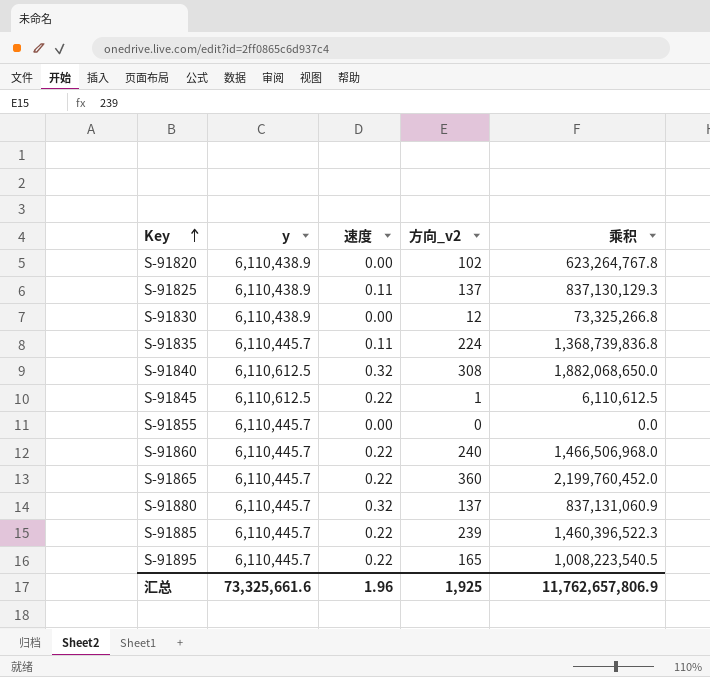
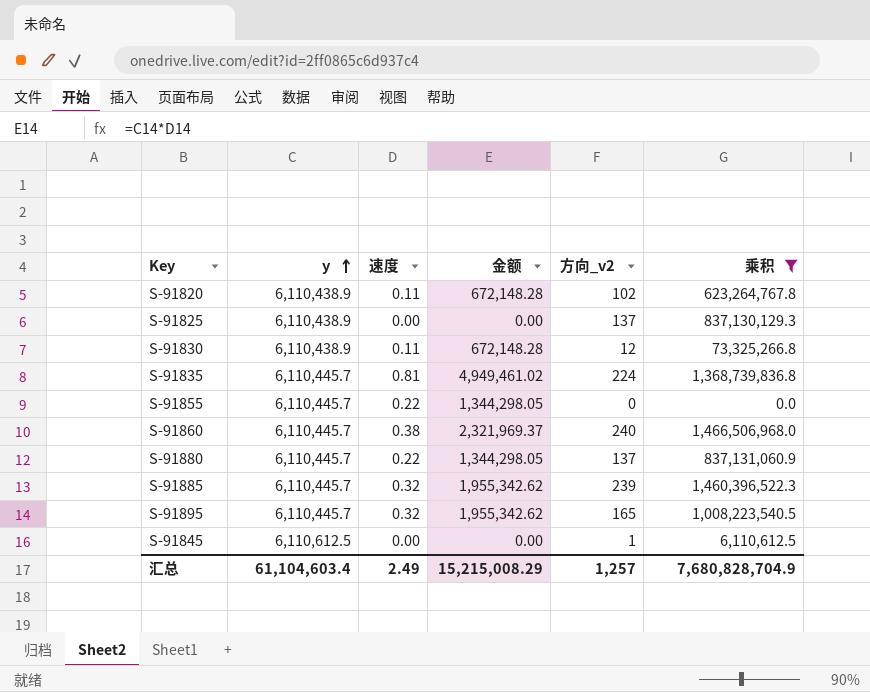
filter: none -> 乘积 <= 1,466,506,968.0
row order: Key ascending -> y ascending
column 金额 | formula: none -> [y] * [速度]
S-91820 | 速度: 0.00 -> 0.11
S-91825 | 速度: 0.11 -> 0.00
S-91830 | 速度: 0.00 -> 0.11
S-91835 | 速度: 0.11 -> 0.81
S-91855 | 速度: 0.00 -> 0.22
S-91860 | 速度: 0.22 -> 0.38
S-91880 | 速度: 0.32 -> 0.22
S-91885 | 速度: 0.22 -> 0.32
S-91895 | 速度: 0.22 -> 0.32
S-91845 | 速度: 0.22 -> 0.00
汇总 | y: 73,325,661.6 -> 61,104,603.4
汇总 | 速度: 1.96 -> 2.49
汇总 | 方向_v2: 1,925 -> 1,257
汇总 | 乘积: 11,762,657,806.9 -> 7,680,828,704.9

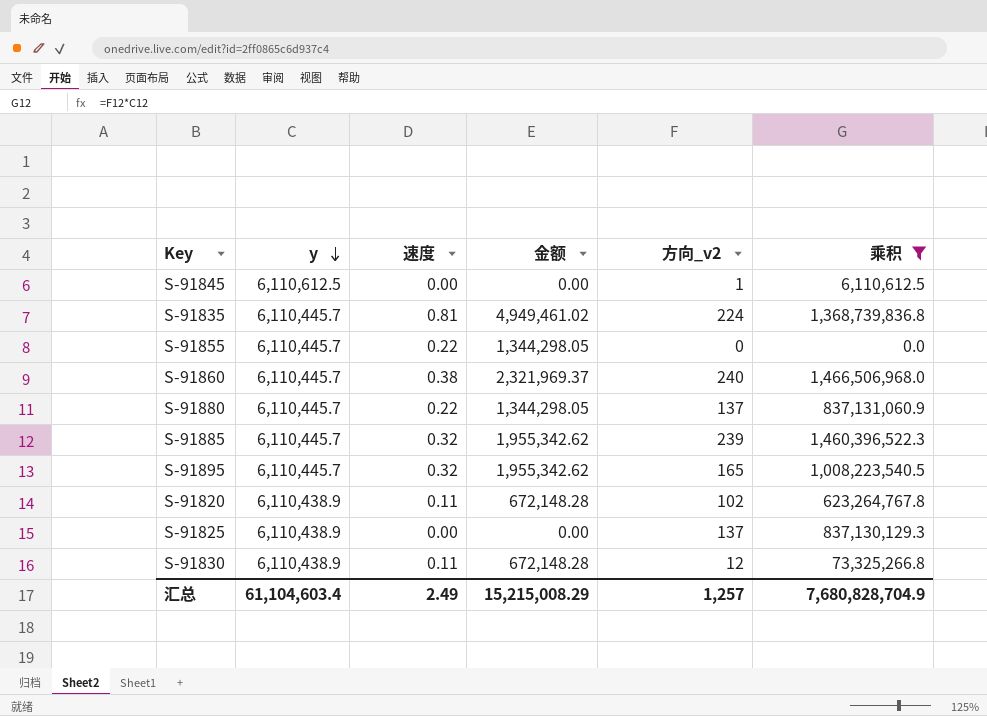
row order: y ascending -> y descending

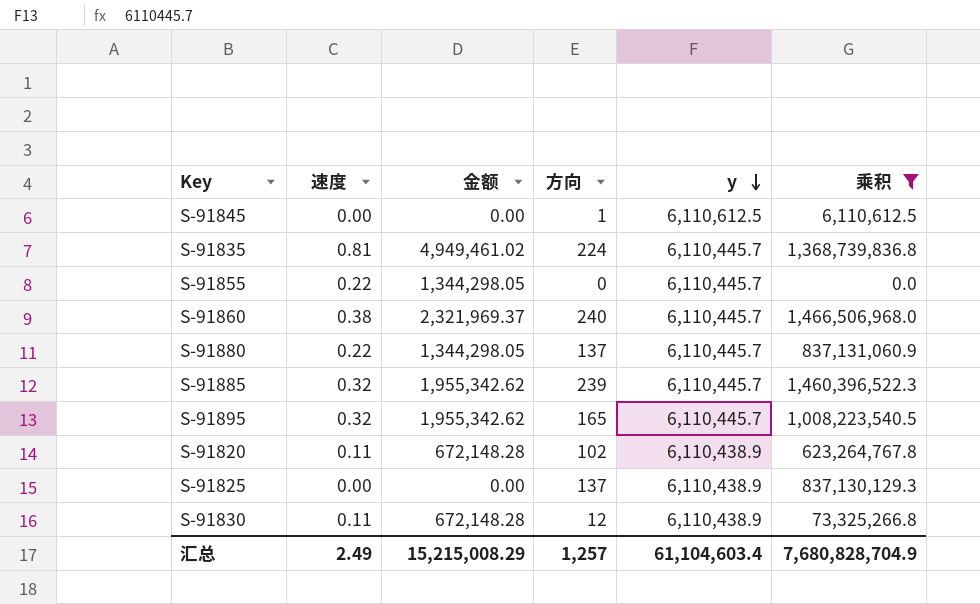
column name: 方向_v2 -> 方向
column y | position: 2 -> 5

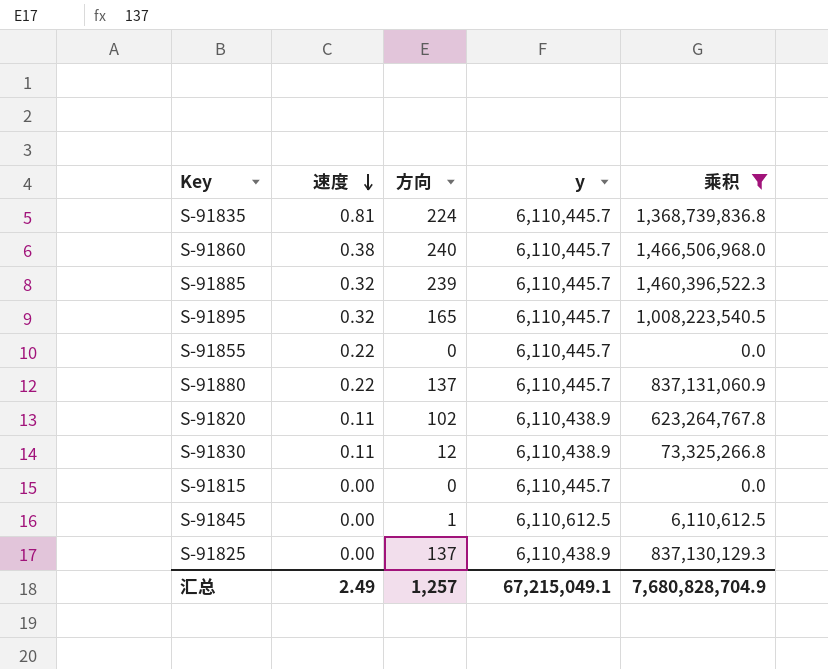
row order: y descending -> 速度 descending
column 金额 | formula: [速度] * [y] -> none
row S-91815: none -> 0.00 | 0 | 6,110,445.7 | 0.0
汇总 | y: 61,104,603.4 -> 67,215,049.1

